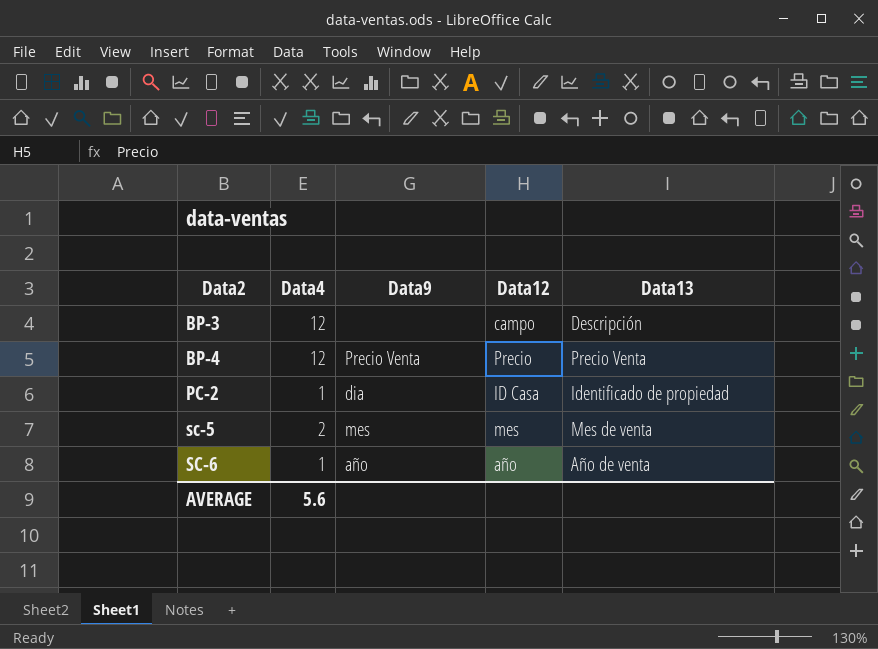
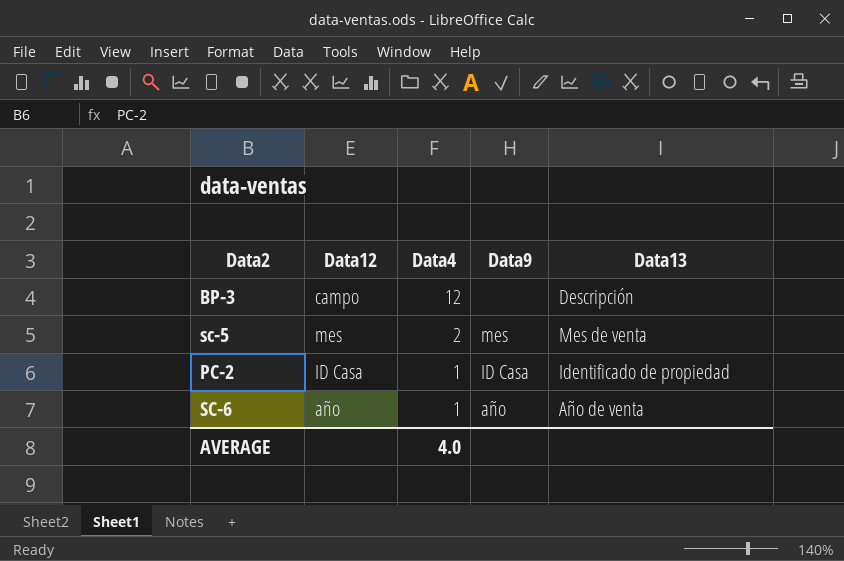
row order: Data2 ascending -> Data4 descending
column Data12 | position: 4 -> 2
row BP-4: 12 | Precio Venta | Precio | Precio Venta -> none
PC-2 | Data9: dia -> ID Casa
AVERAGE | Data4: 5.6 -> 4.0

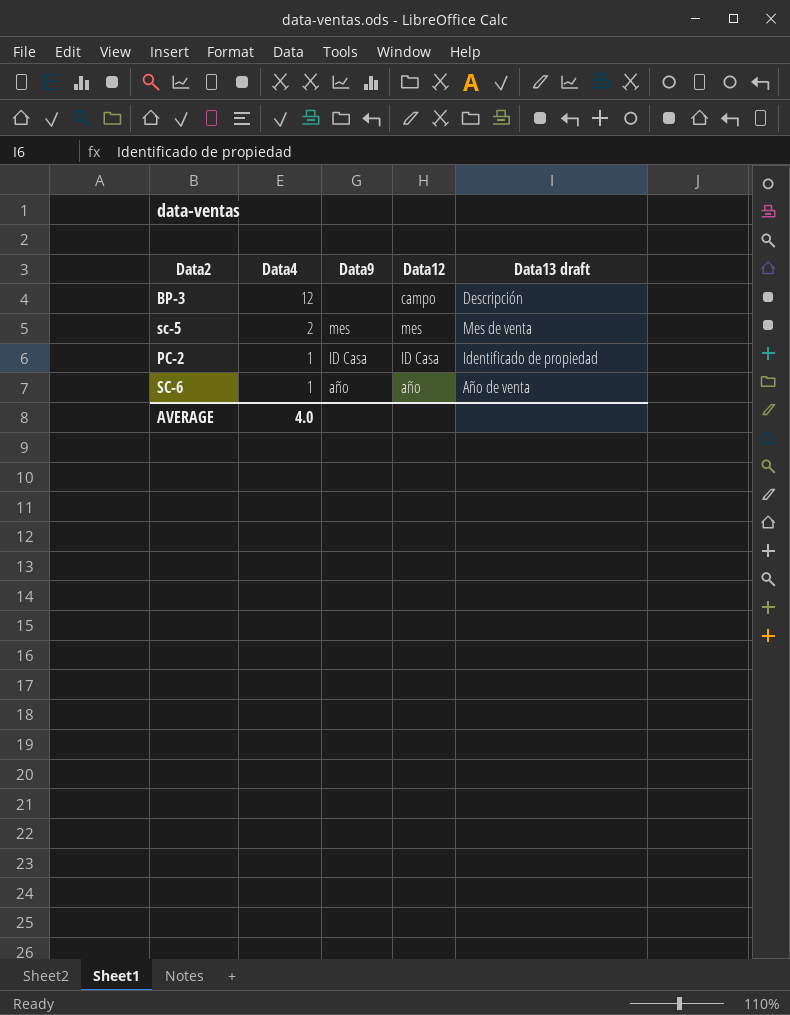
column Data12 | position: 2 -> 4
column name: Data13 -> Data13 draft

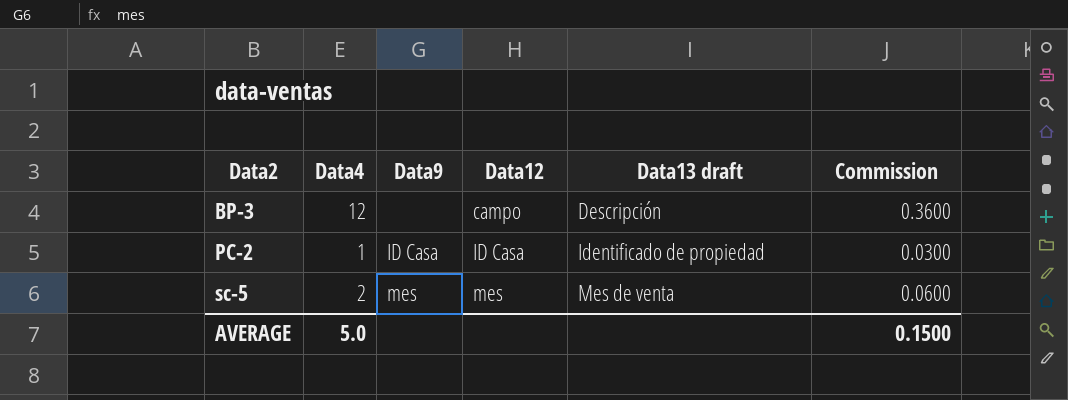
row order: Data4 descending -> Data2 ascending
column Commission | formula: none -> [Data4] * 0.03
row SC-6: 1 | año | año | Año de venta -> none
AVERAGE | Data4: 4.0 -> 5.0

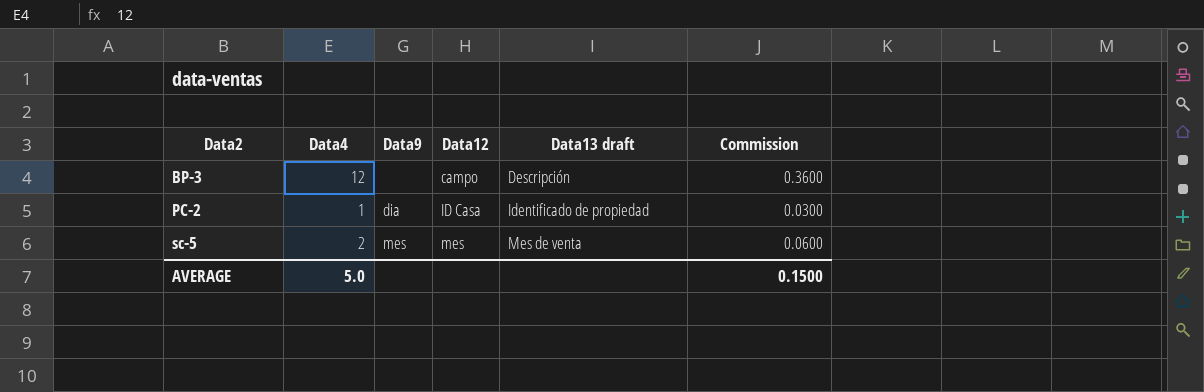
PC-2 | Data9: ID Casa -> dia

